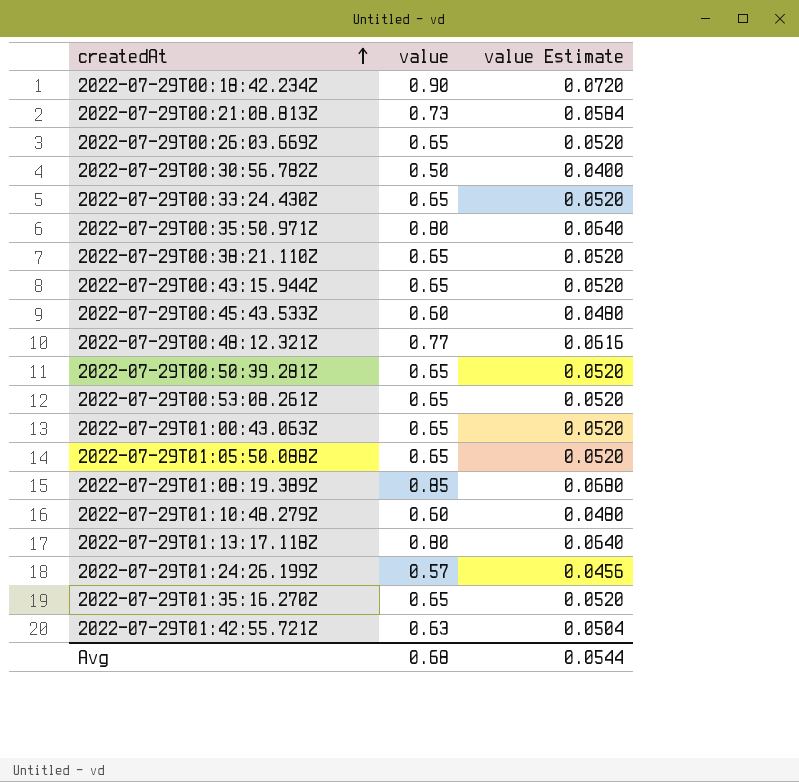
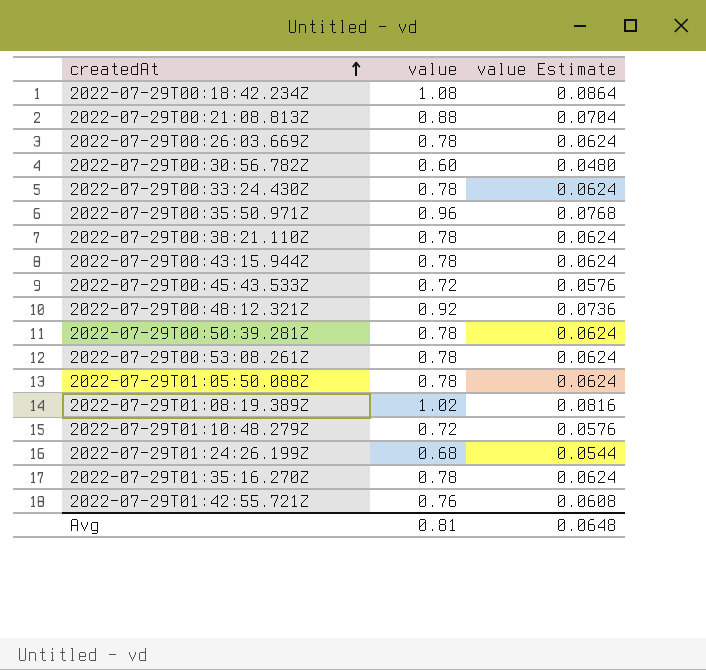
row 2022-07-29T01:00:43.063Z: 0.65 | 0.0520 -> none
row 2022-07-29T01:13:17.118Z: 0.80 | 0.0640 -> none
2022-07-29T00:18:42.234Z | value: 0.90 -> 1.08
2022-07-29T00:18:42.234Z | value Estimate: 0.0720 -> 0.0864
2022-07-29T00:21:08.813Z | value: 0.73 -> 0.88
2022-07-29T00:21:08.813Z | value Estimate: 0.0584 -> 0.0704
2022-07-29T00:26:03.669Z | value: 0.65 -> 0.78
2022-07-29T00:26:03.669Z | value Estimate: 0.0520 -> 0.0624
2022-07-29T00:30:56.782Z | value: 0.50 -> 0.60
2022-07-29T00:30:56.782Z | value Estimate: 0.0400 -> 0.0480
2022-07-29T00:33:24.430Z | value: 0.65 -> 0.78
2022-07-29T00:33:24.430Z | value Estimate: 0.0520 -> 0.0624
2022-07-29T00:35:50.971Z | value: 0.80 -> 0.96
2022-07-29T00:35:50.971Z | value Estimate: 0.0640 -> 0.0768
2022-07-29T00:38:21.110Z | value: 0.65 -> 0.78
2022-07-29T00:38:21.110Z | value Estimate: 0.0520 -> 0.0624
2022-07-29T00:43:15.944Z | value: 0.65 -> 0.78
2022-07-29T00:43:15.944Z | value Estimate: 0.0520 -> 0.0624
2022-07-29T00:45:43.533Z | value: 0.60 -> 0.72
2022-07-29T00:45:43.533Z | value Estimate: 0.0480 -> 0.0576
2022-07-29T00:48:12.321Z | value: 0.77 -> 0.92
2022-07-29T00:48:12.321Z | value Estimate: 0.0616 -> 0.0736
2022-07-29T00:50:39.281Z | value: 0.65 -> 0.78
2022-07-29T00:50:39.281Z | value Estimate: 0.0520 -> 0.0624
2022-07-29T00:53:08.261Z | value: 0.65 -> 0.78
2022-07-29T00:53:08.261Z | value Estimate: 0.0520 -> 0.0624
2022-07-29T01:05:50.088Z | value: 0.65 -> 0.78
2022-07-29T01:05:50.088Z | value Estimate: 0.0520 -> 0.0624
2022-07-29T01:08:19.389Z | value: 0.85 -> 1.02
2022-07-29T01:08:19.389Z | value Estimate: 0.0680 -> 0.0816
2022-07-29T01:10:48.279Z | value: 0.60 -> 0.72
2022-07-29T01:10:48.279Z | value Estimate: 0.0480 -> 0.0576
2022-07-29T01:24:26.199Z | value: 0.57 -> 0.68
2022-07-29T01:24:26.199Z | value Estimate: 0.0456 -> 0.0544
2022-07-29T01:35:16.270Z | value: 0.65 -> 0.78
2022-07-29T01:35:16.270Z | value Estimate: 0.0520 -> 0.0624
2022-07-29T01:42:55.721Z | value: 0.63 -> 0.76
2022-07-29T01:42:55.721Z | value Estimate: 0.0504 -> 0.0608
Avg | value: 0.68 -> 0.81
Avg | value Estimate: 0.0544 -> 0.0648

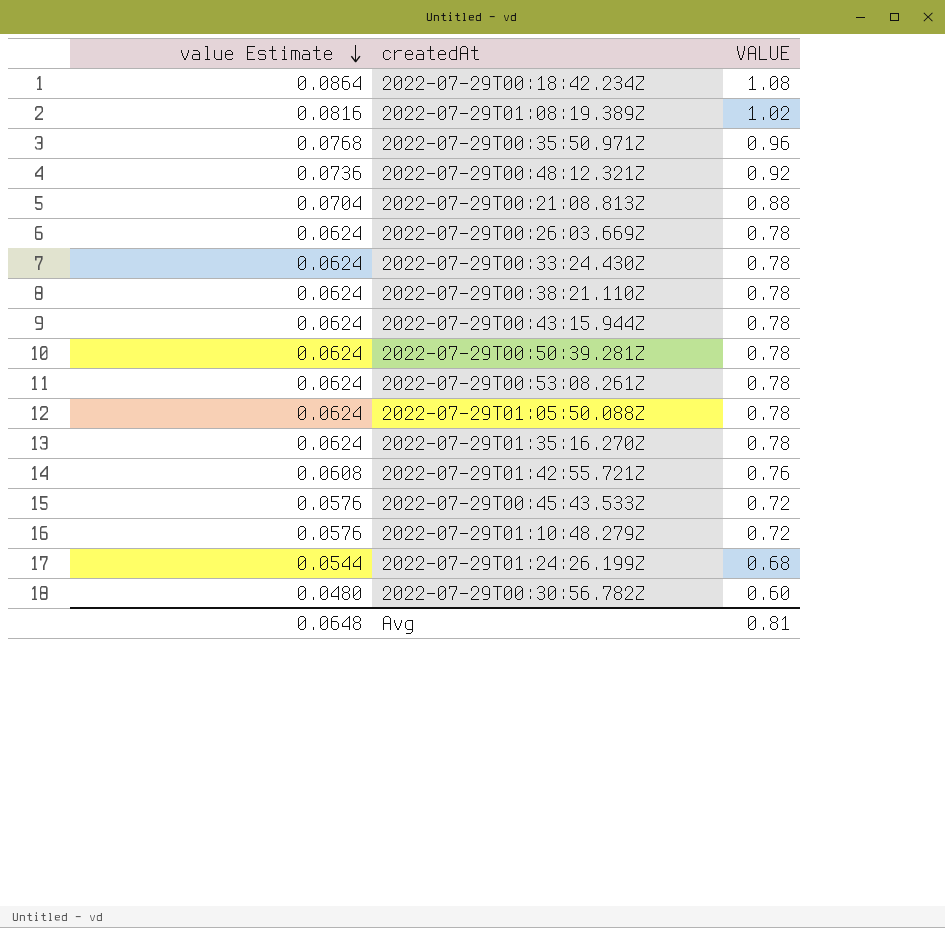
row order: createdAt ascending -> value Estimate descending
column value Estimate | position: 3 -> 1
column name: value -> VALUE

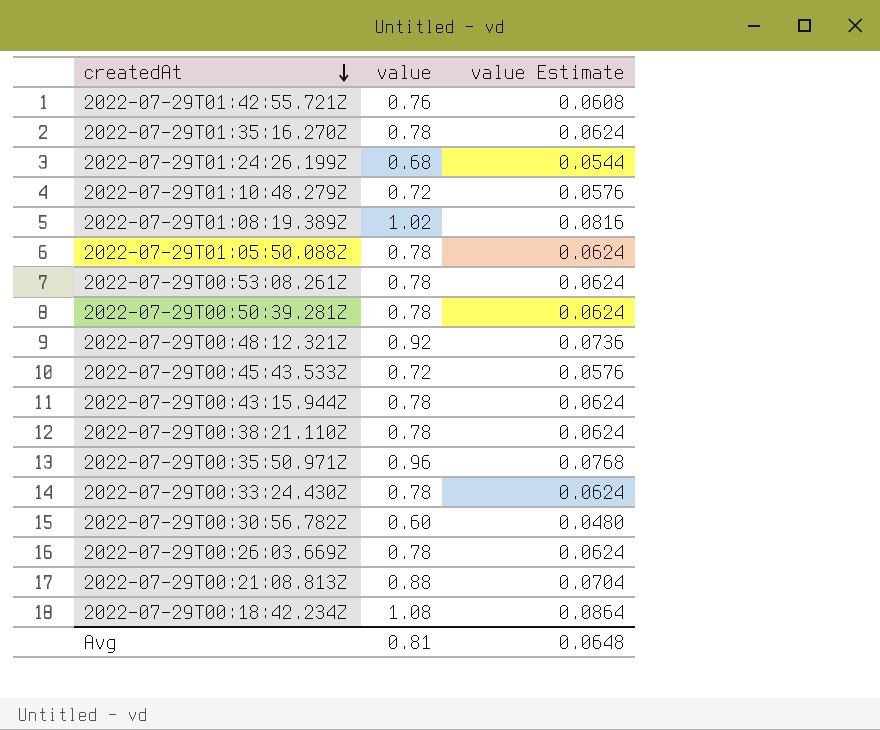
row order: value Estimate descending -> createdAt descending
column name: VALUE -> value
column value Estimate | position: 1 -> 3

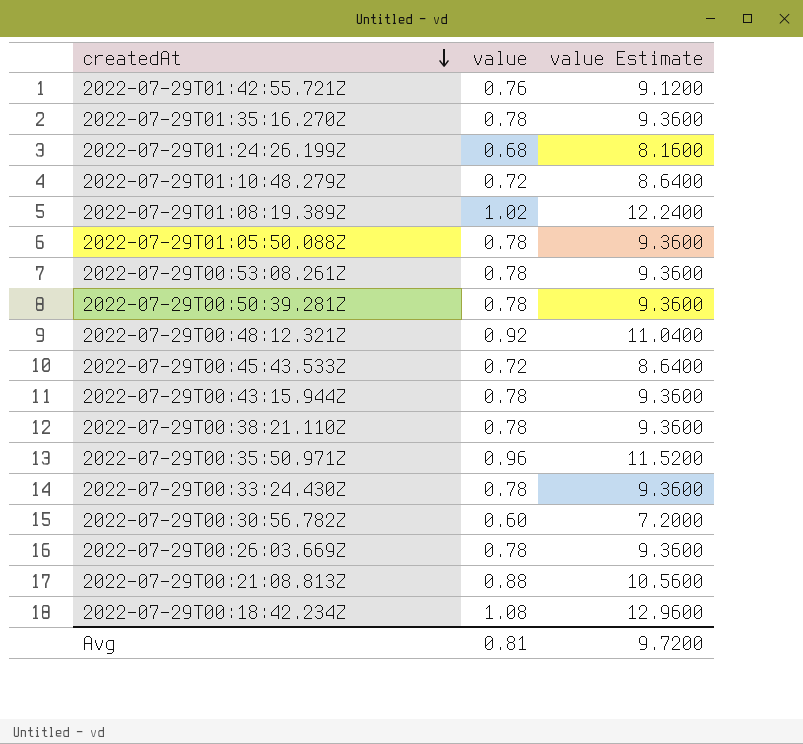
column value Estimate | formula: [value] * 0.08 -> [value] * 12
Avg | value Estimate: 0.0648 -> 9.7200

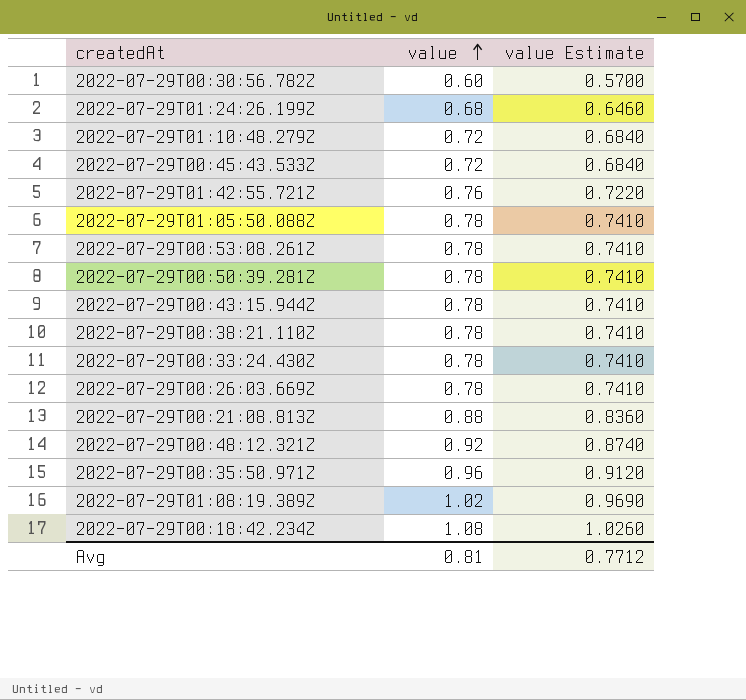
row order: createdAt descending -> value ascending
column value Estimate | formula: [value] * 12 -> [value] * 0.95
row 2022-07-29T01:35:16.270Z: 0.78 | 9.3600 -> none
Avg | value Estimate: 9.7200 -> 0.7712

